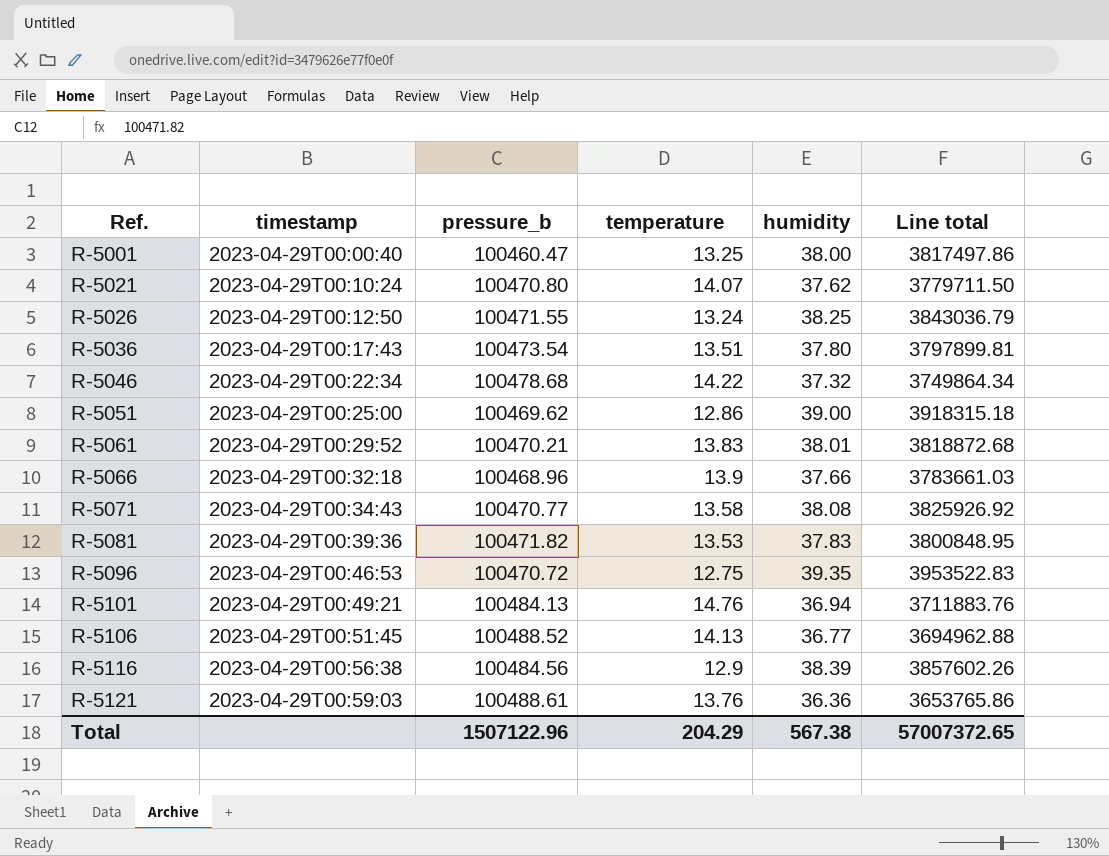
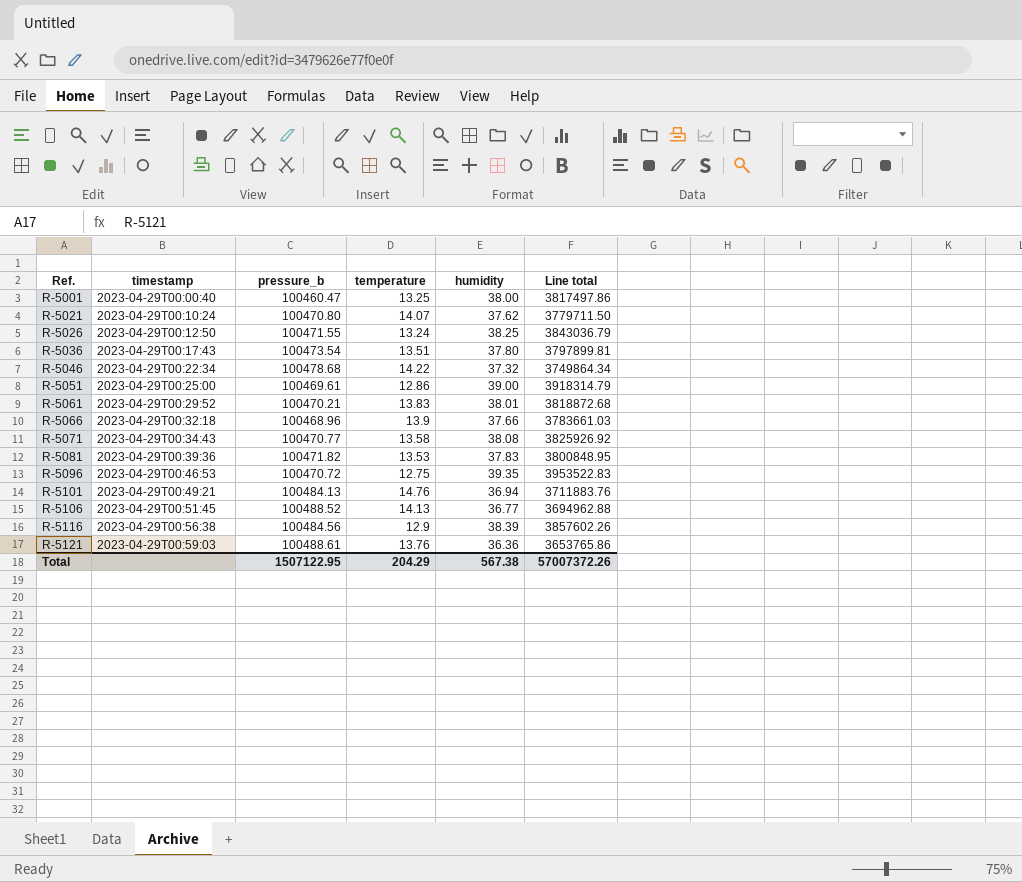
R-5051 | pressure_b: 100469.62 -> 100469.61
R-5051 | Line total: 3918315.18 -> 3918314.79
Total | pressure_b: 1507122.96 -> 1507122.95
Total | Line total: 57007372.65 -> 57007372.26

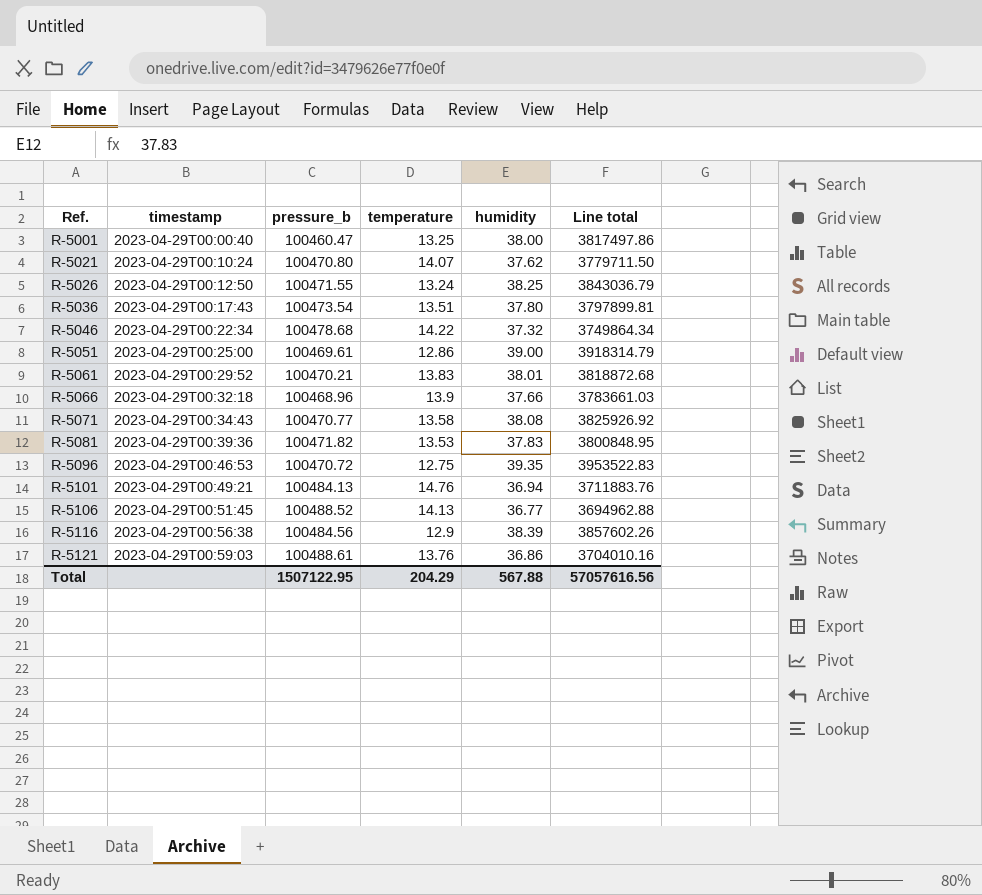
R-5121 | humidity: 36.36 -> 36.86
R-5121 | Line total: 3653765.86 -> 3704010.16
Total | humidity: 567.38 -> 567.88
Total | Line total: 57007372.26 -> 57057616.56

